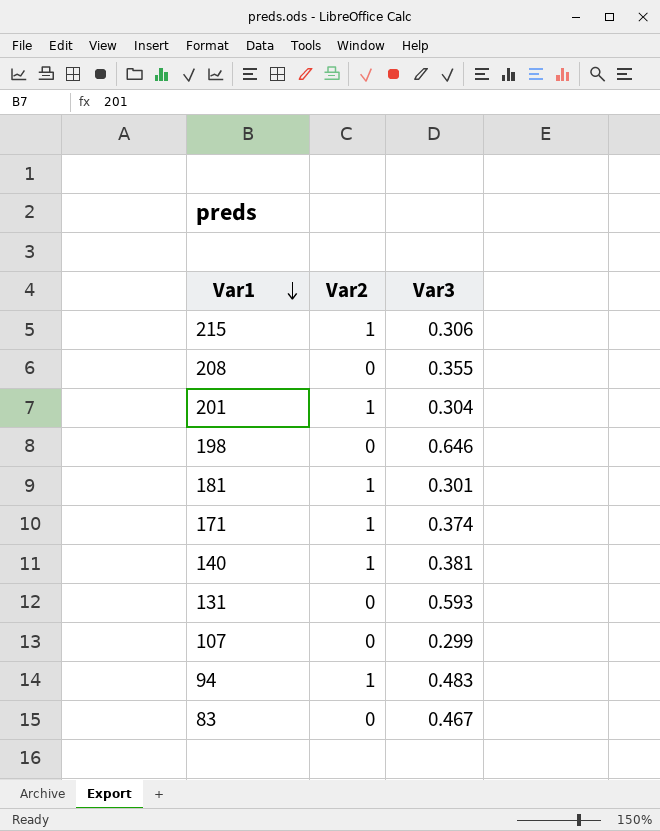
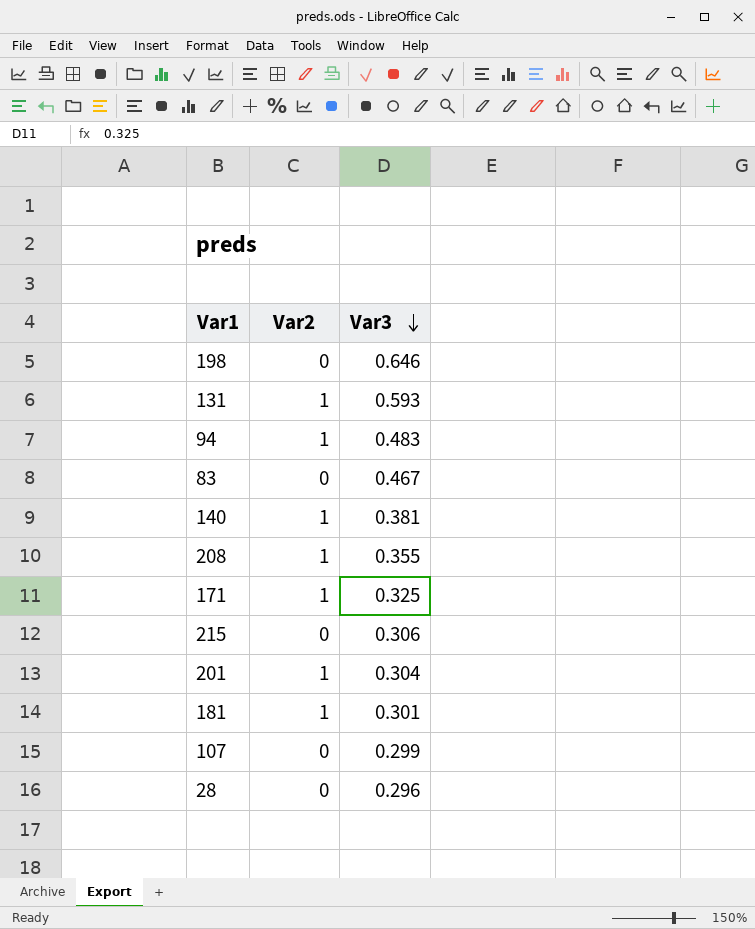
row order: Var1 descending -> Var3 descending
131 | Var2: 0 -> 1
208 | Var2: 0 -> 1
171 | Var3: 0.374 -> 0.325
215 | Var2: 1 -> 0
row 28: none -> 0 | 0.296

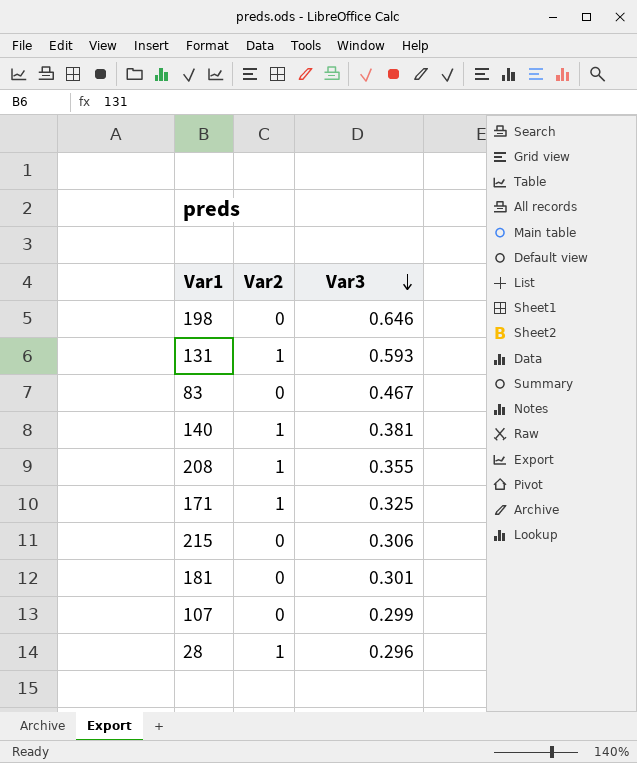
row 94: 1 | 0.483 -> none
row 201: 1 | 0.304 -> none
181 | Var2: 1 -> 0
28 | Var2: 0 -> 1

